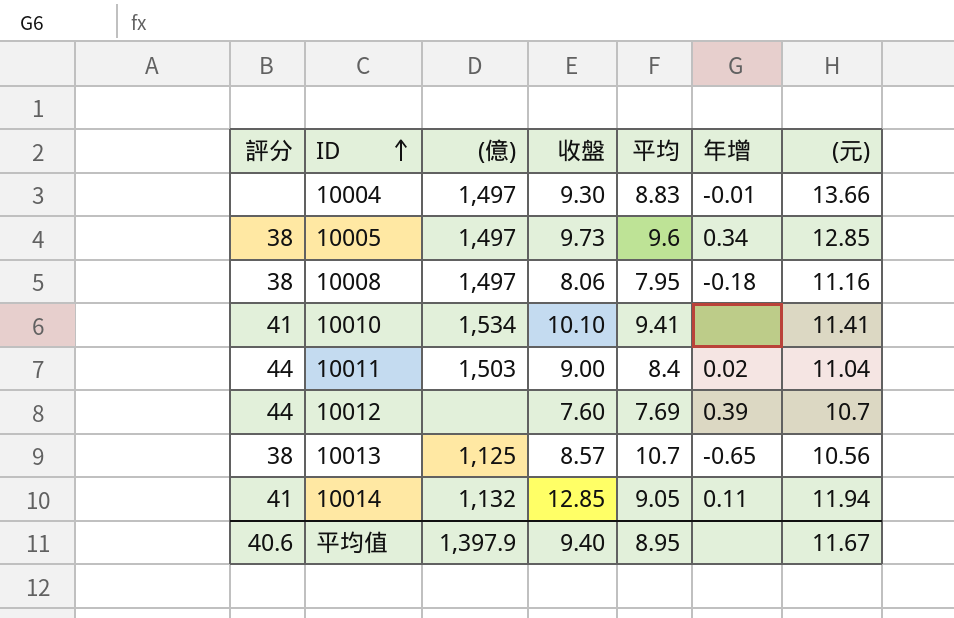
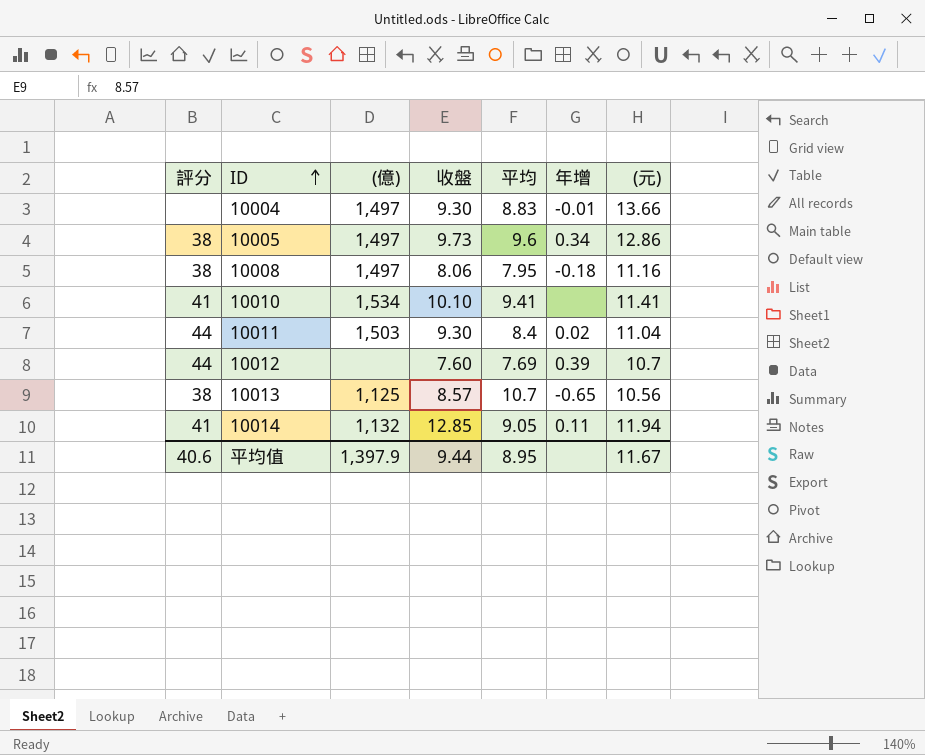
10005 | (元): 12.85 -> 12.86
10011 | 收盤: 9.00 -> 9.30
平均值 | 收盤: 9.40 -> 9.44

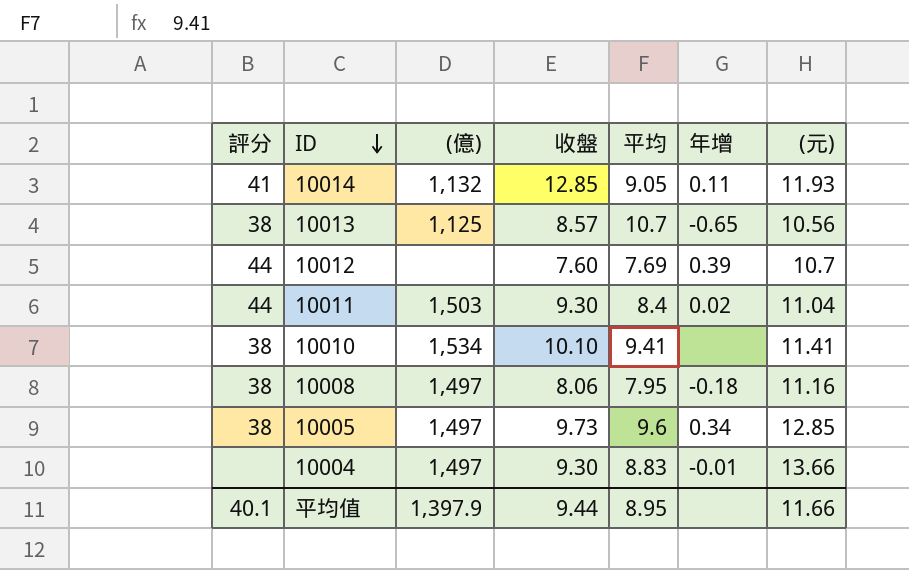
row order: ID ascending -> ID descending
10014 | (元): 11.94 -> 11.93
10010 | 評分: 41 -> 38
10005 | (元): 12.86 -> 12.85
平均值 | 評分: 40.6 -> 40.1
平均值 | (元): 11.67 -> 11.66

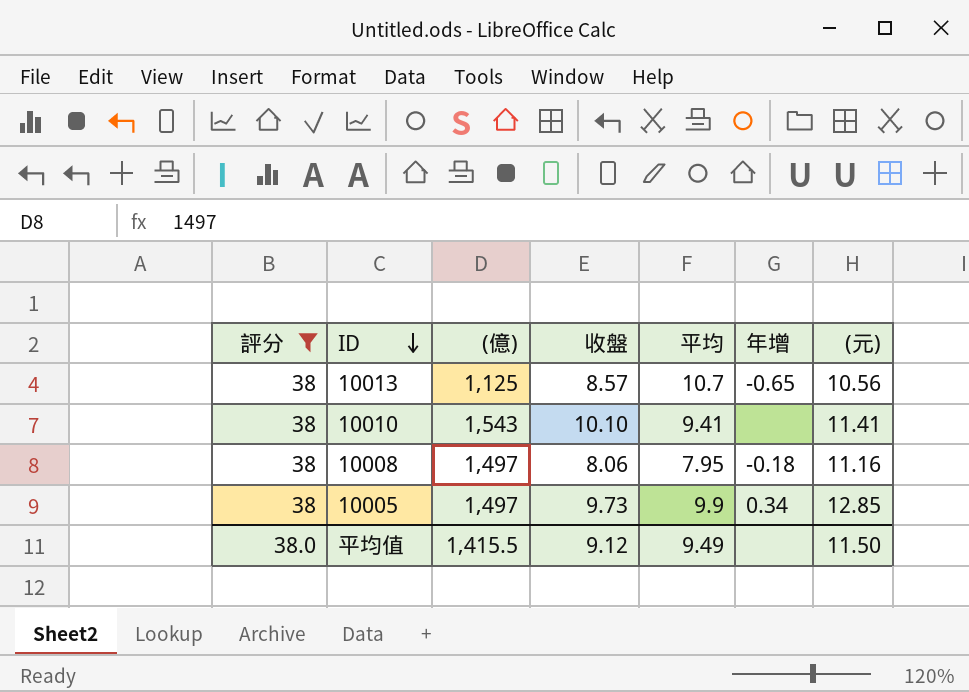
filter: none -> 評分 = 38
10010 | (億): 1,534 -> 1,543
10005 | 平均: 9.6 -> 9.9
平均值 | 評分: 40.1 -> 38.0
平均值 | (億): 1,397.9 -> 1,415.5
平均值 | 收盤: 9.44 -> 9.12
平均值 | 平均: 8.95 -> 9.49
平均值 | (元): 11.66 -> 11.50

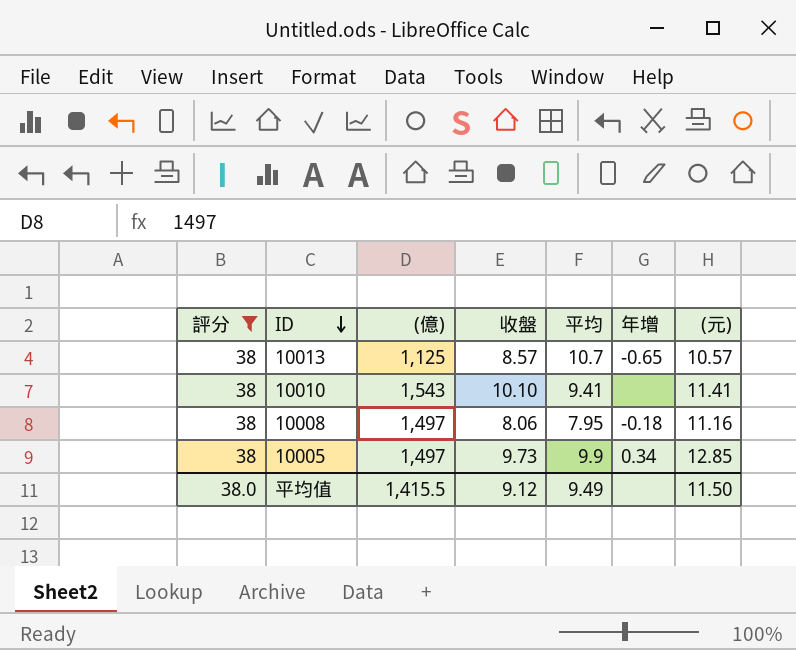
10013 | (元): 10.56 -> 10.57

